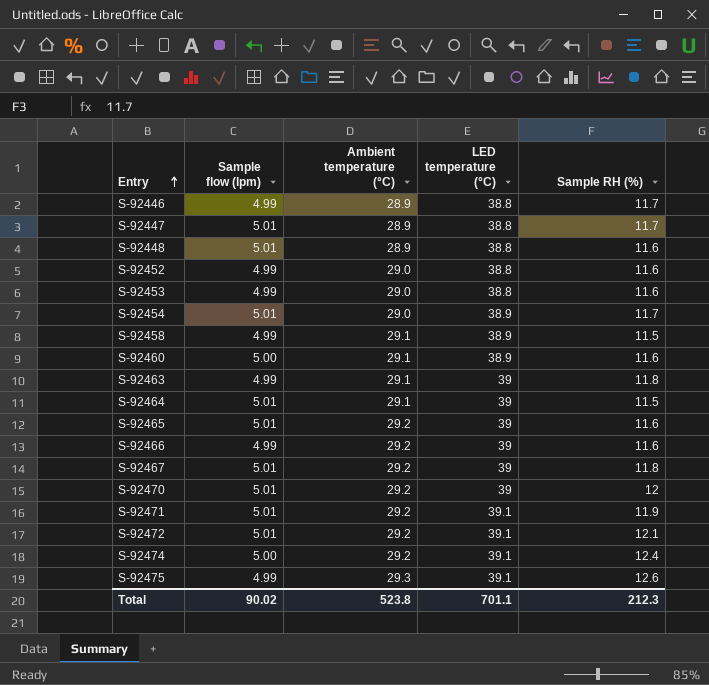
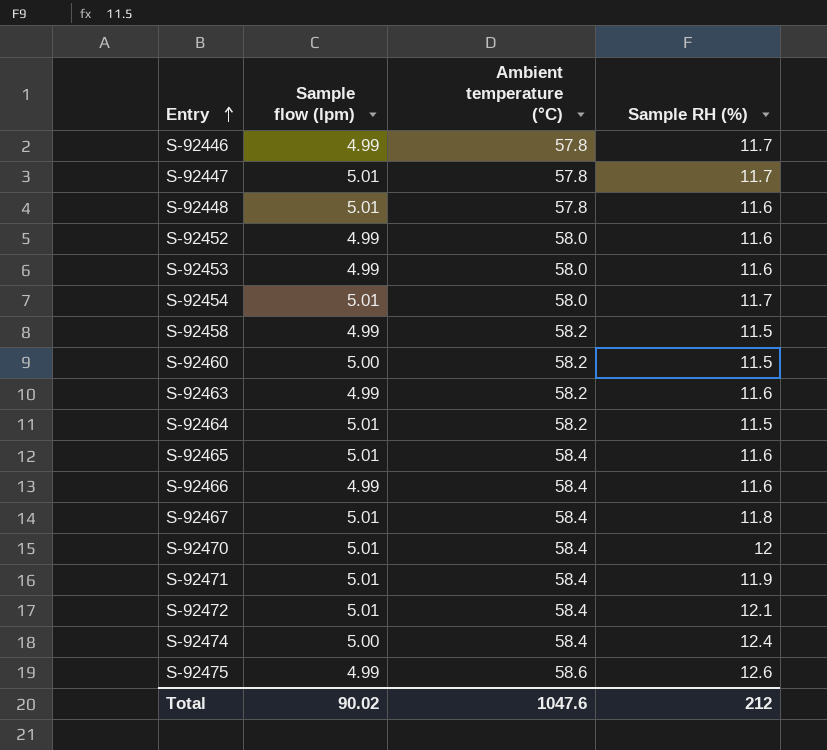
column LED temperature (°C) | position: 4 -> none
S-92446 | Ambient temperature (°C): 28.9 -> 57.8
S-92447 | Ambient temperature (°C): 28.9 -> 57.8
S-92448 | Ambient temperature (°C): 28.9 -> 57.8
S-92452 | Ambient temperature (°C): 29.0 -> 58.0
S-92453 | Ambient temperature (°C): 29.0 -> 58.0
S-92454 | Ambient temperature (°C): 29.0 -> 58.0
S-92458 | Ambient temperature (°C): 29.1 -> 58.2
S-92460 | Ambient temperature (°C): 29.1 -> 58.2
S-92460 | Sample RH (%): 11.6 -> 11.5
S-92463 | Ambient temperature (°C): 29.1 -> 58.2
S-92463 | Sample RH (%): 11.8 -> 11.6
S-92464 | Ambient temperature (°C): 29.1 -> 58.2
S-92465 | Ambient temperature (°C): 29.2 -> 58.4
S-92466 | Ambient temperature (°C): 29.2 -> 58.4
S-92467 | Ambient temperature (°C): 29.2 -> 58.4
S-92470 | Ambient temperature (°C): 29.2 -> 58.4
S-92471 | Ambient temperature (°C): 29.2 -> 58.4
S-92472 | Ambient temperature (°C): 29.2 -> 58.4
S-92474 | Ambient temperature (°C): 29.2 -> 58.4
S-92475 | Ambient temperature (°C): 29.3 -> 58.6
Total | Ambient temperature (°C): 523.8 -> 1047.6
Total | Sample RH (%): 212.3 -> 212

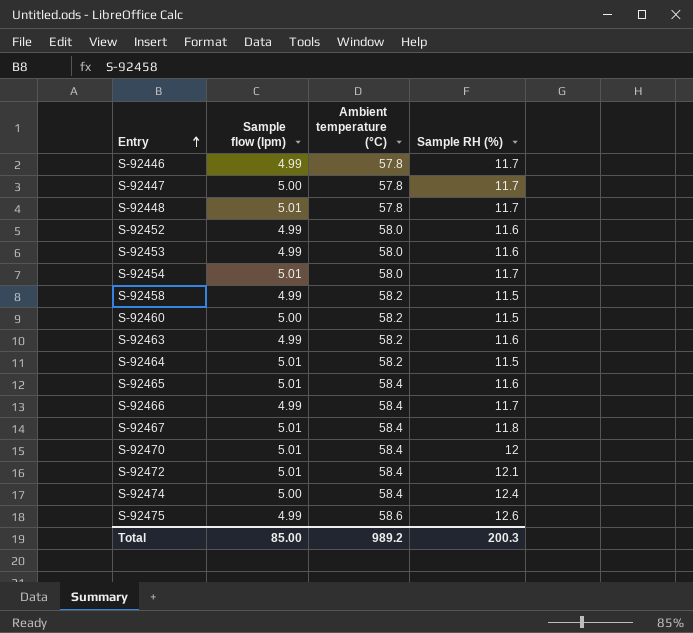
row S-92471: 5.01 | 58.4 | 11.9 -> none
S-92447 | Sample flow (lpm): 5.01 -> 5.00
S-92448 | Sample RH (%): 11.6 -> 11.7
S-92466 | Sample RH (%): 11.6 -> 11.7
Total | Sample flow (lpm): 90.02 -> 85.00
Total | Ambient temperature (°C): 1047.6 -> 989.2
Total | Sample RH (%): 212 -> 200.3

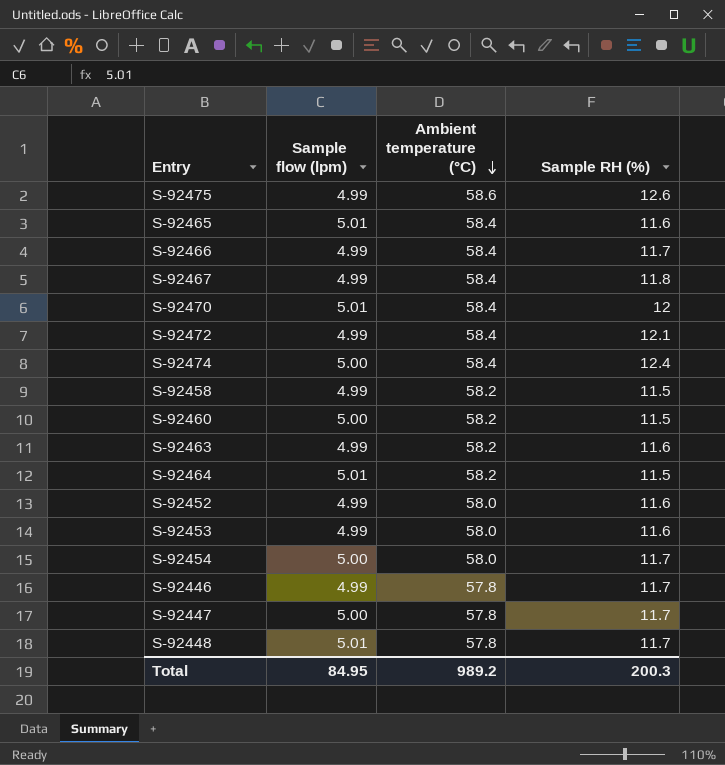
row order: Entry ascending -> Ambient temperature (°C) descending
S-92467 | Sample flow (lpm): 5.01 -> 4.99
S-92472 | Sample flow (lpm): 5.01 -> 4.99
S-92454 | Sample flow (lpm): 5.01 -> 5.00
Total | Sample flow (lpm): 85.00 -> 84.95

